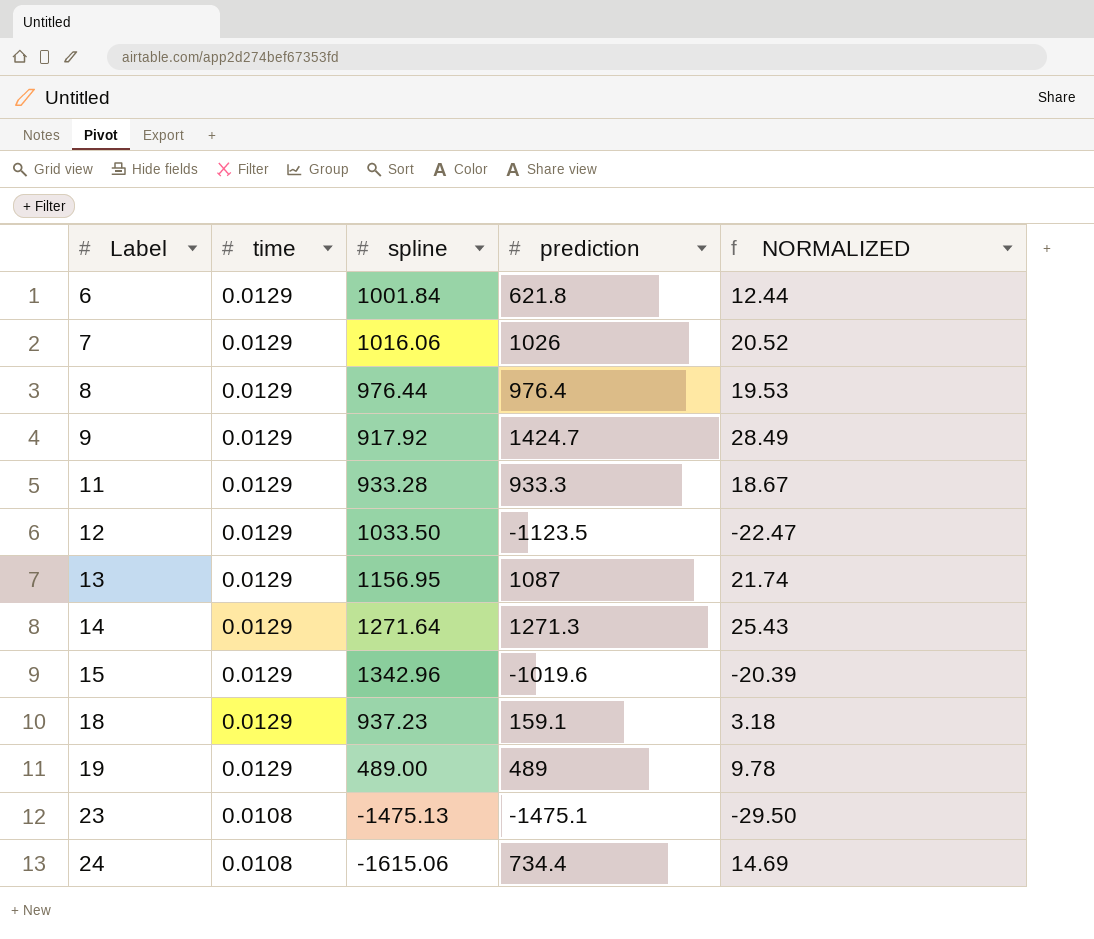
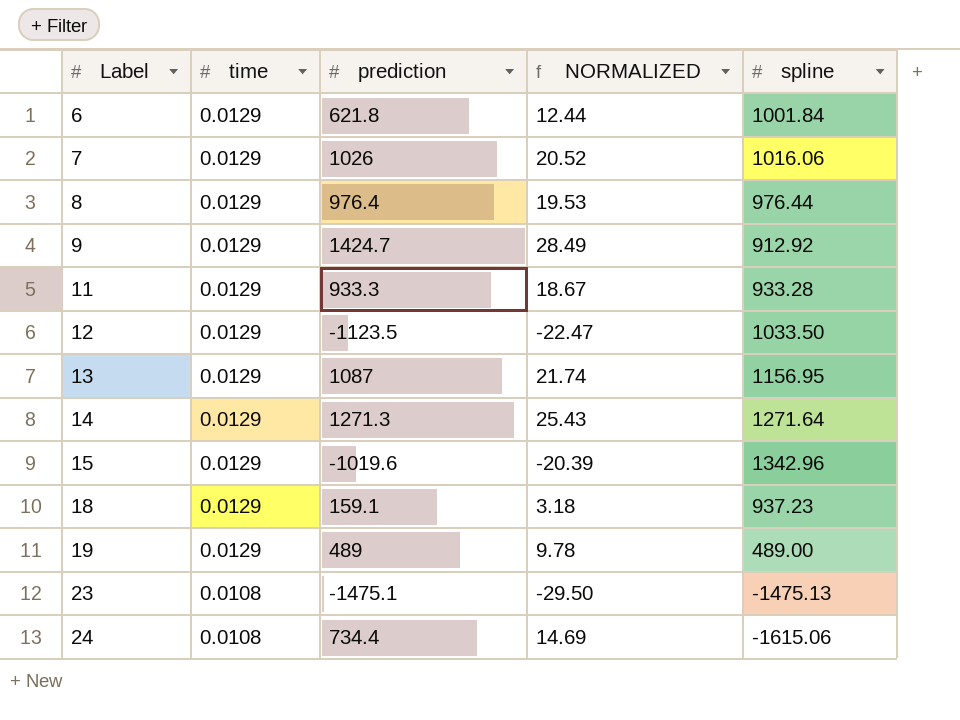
column spline | position: 3 -> 5
9 | spline: 917.92 -> 912.92

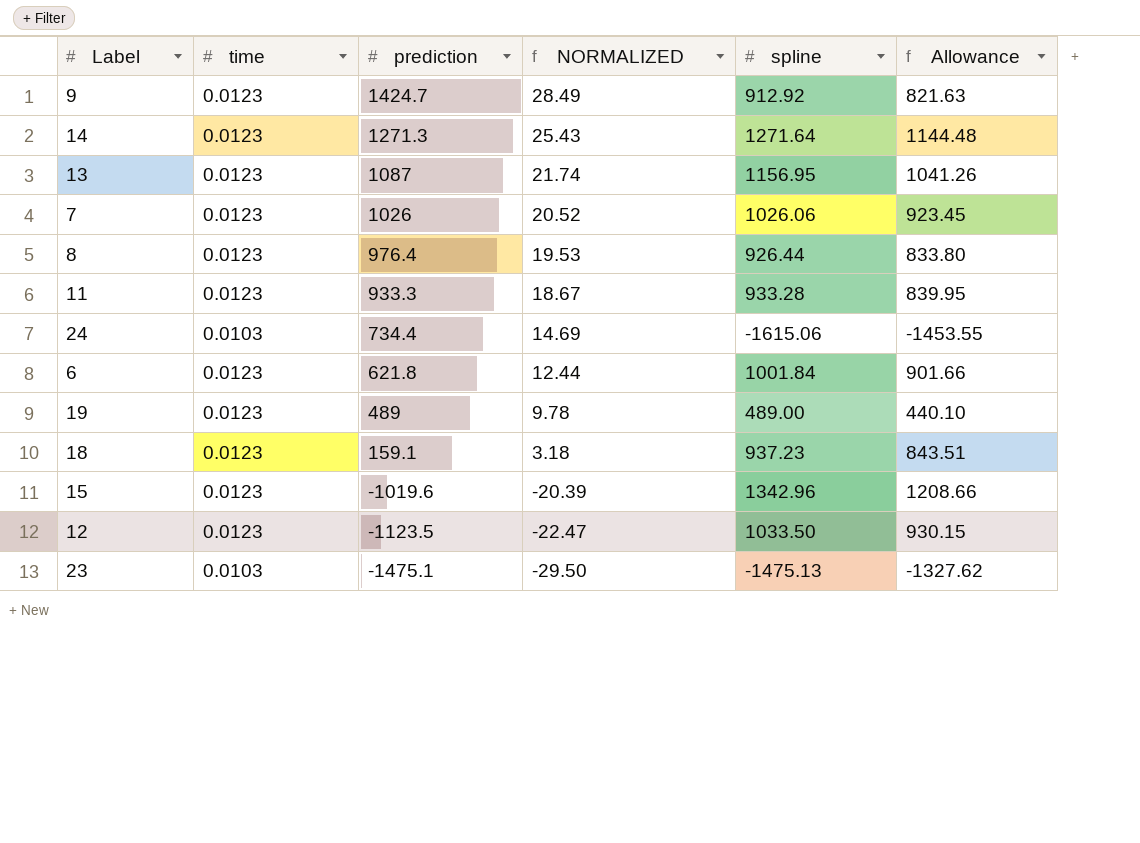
row order: Label ascending -> prediction descending
column Allowance | formula: none -> [spline] * 0.9
9 | time: 0.0129 -> 0.0123
14 | time: 0.0129 -> 0.0123
13 | time: 0.0129 -> 0.0123
7 | time: 0.0129 -> 0.0123
7 | spline: 1016.06 -> 1026.06
8 | time: 0.0129 -> 0.0123
8 | spline: 976.44 -> 926.44
11 | time: 0.0129 -> 0.0123
24 | time: 0.0108 -> 0.0103
6 | time: 0.0129 -> 0.0123
19 | time: 0.0129 -> 0.0123
18 | time: 0.0129 -> 0.0123
15 | time: 0.0129 -> 0.0123
12 | time: 0.0129 -> 0.0123
23 | time: 0.0108 -> 0.0103

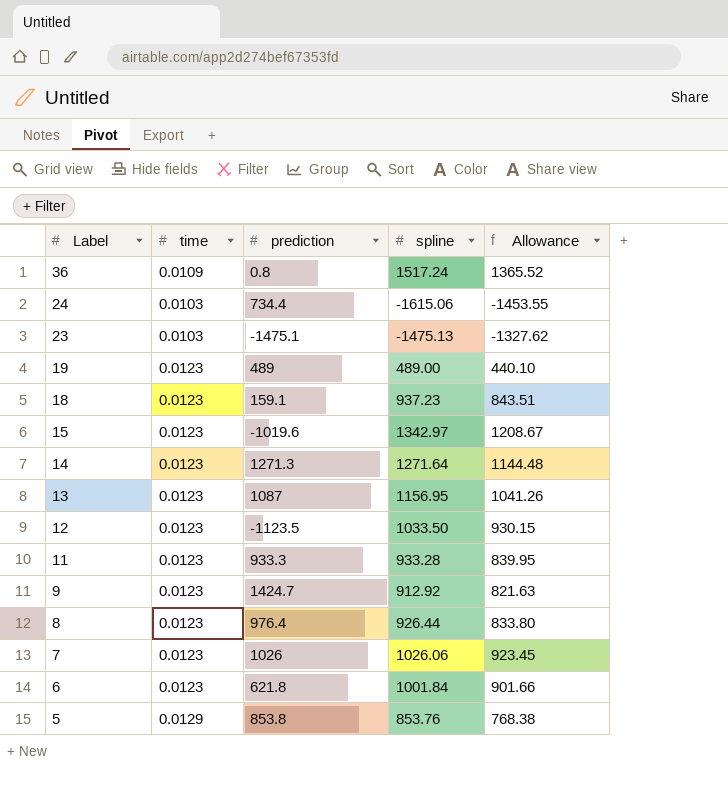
row order: prediction descending -> Label descending
column NORMALIZED | formula: [prediction] * 0.02 -> none
row 36: none -> 0.0109 | 0.8 | 1517.24 | 1365.52
15 | spline: 1342.96 -> 1342.97
15 | Allowance: 1208.66 -> 1208.67
row 5: none -> 0.0129 | 853.8 | 853.76 | 768.38

